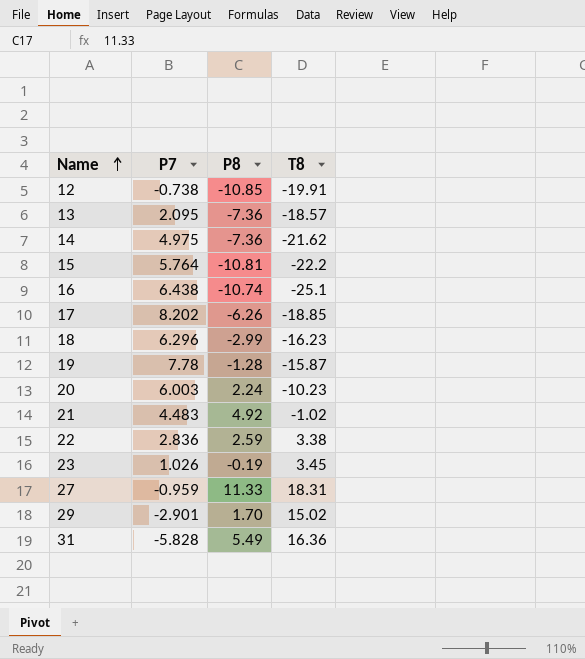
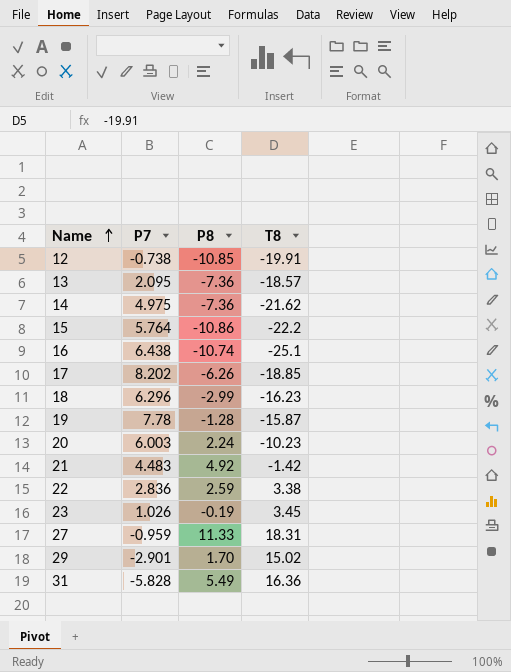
15 | P8: -10.81 -> -10.86
21 | T8: -1.02 -> -1.42

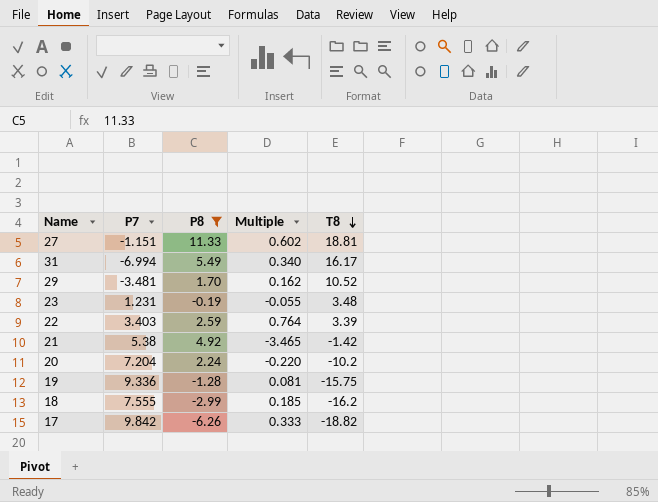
filter: none -> P8 >= -6.26
row order: Name ascending -> T8 descending
column Multiple | formula: none -> [P8] / [T8]
27 | P7: -0.959 -> -1.151
27 | T8: 18.31 -> 18.81
31 | P7: -5.828 -> -6.994
31 | T8: 16.36 -> 16.17
29 | P7: -2.901 -> -3.481
29 | T8: 15.02 -> 10.52
23 | P7: 1.026 -> 1.231
23 | T8: 3.45 -> 3.48
22 | P7: 2.836 -> 3.403
22 | T8: 3.38 -> 3.39
21 | P7: 4.483 -> 5.38
20 | P7: 6.003 -> 7.204
20 | T8: -10.23 -> -10.2
19 | P7: 7.78 -> 9.336
19 | T8: -15.87 -> -15.75
18 | P7: 6.296 -> 7.555
18 | T8: -16.23 -> -16.2
17 | P7: 8.202 -> 9.842
17 | T8: -18.85 -> -18.82

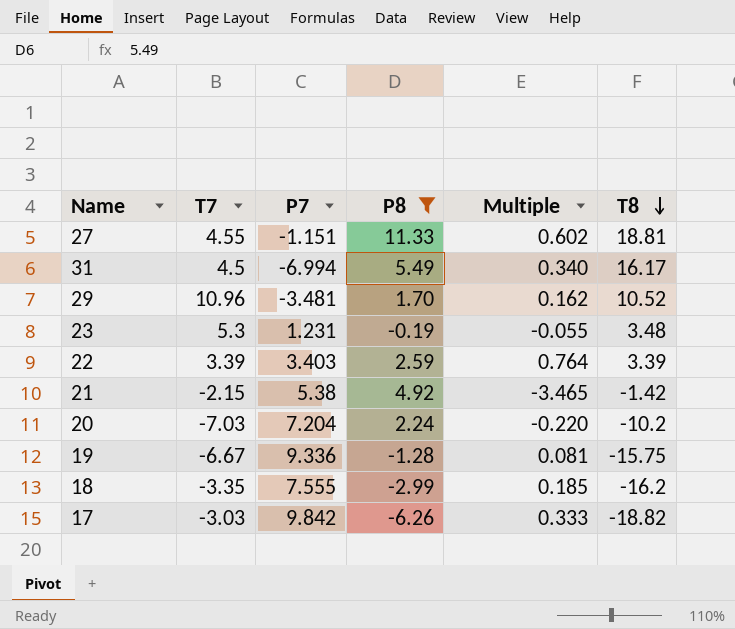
column T7 | position: none -> 2

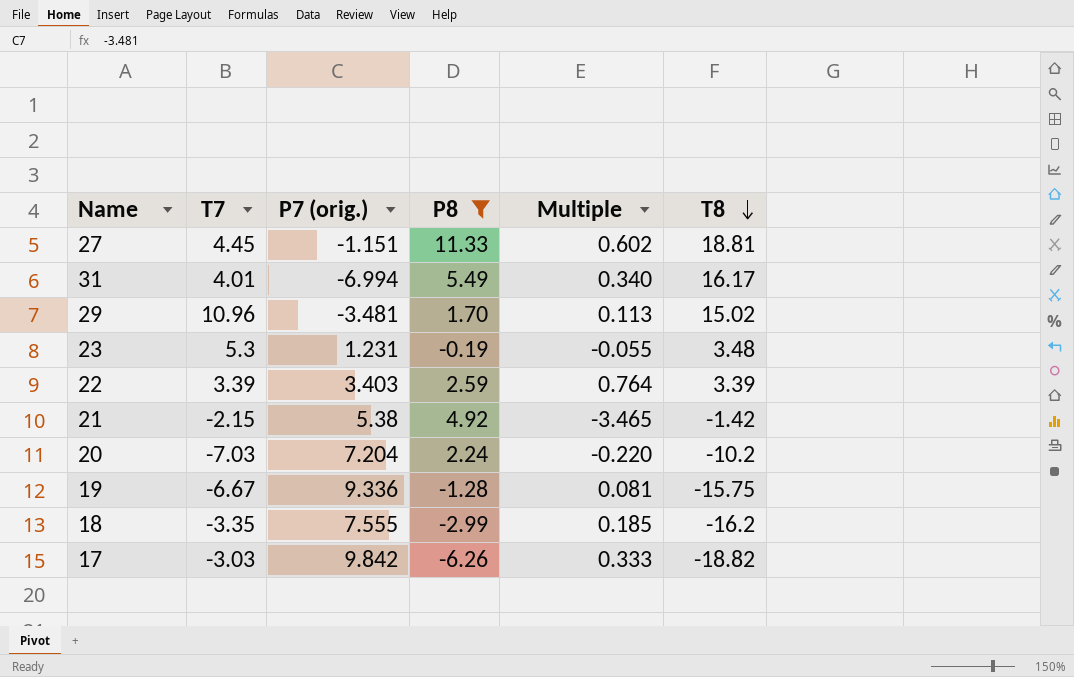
column name: P7 -> P7 (orig.)
27 | T7: 4.55 -> 4.45
31 | T7: 4.5 -> 4.01
29 | Multiple: 0.162 -> 0.113
29 | T8: 10.52 -> 15.02

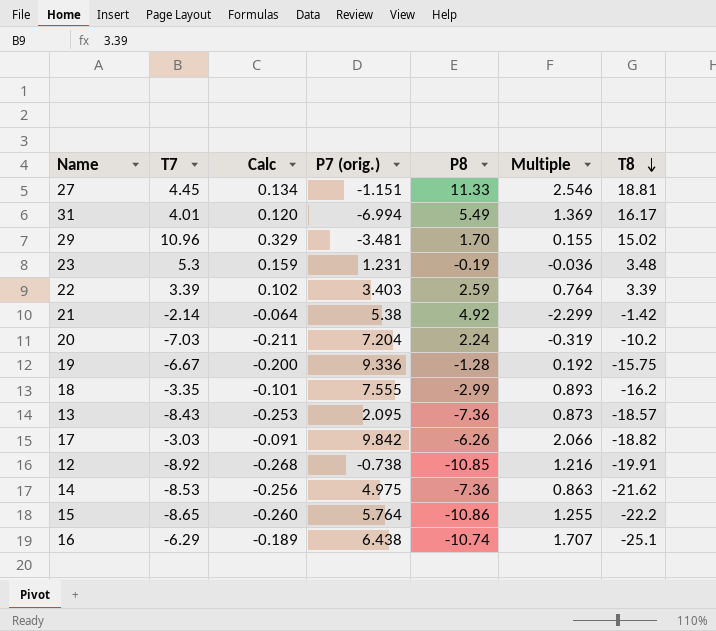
filter: P8 >= -6.26 -> none
column Calc | formula: none -> [T7] * 0.03
column Multiple | formula: [P8] / [T8] -> [P8] / [T7]
21 | T7: -2.15 -> -2.14

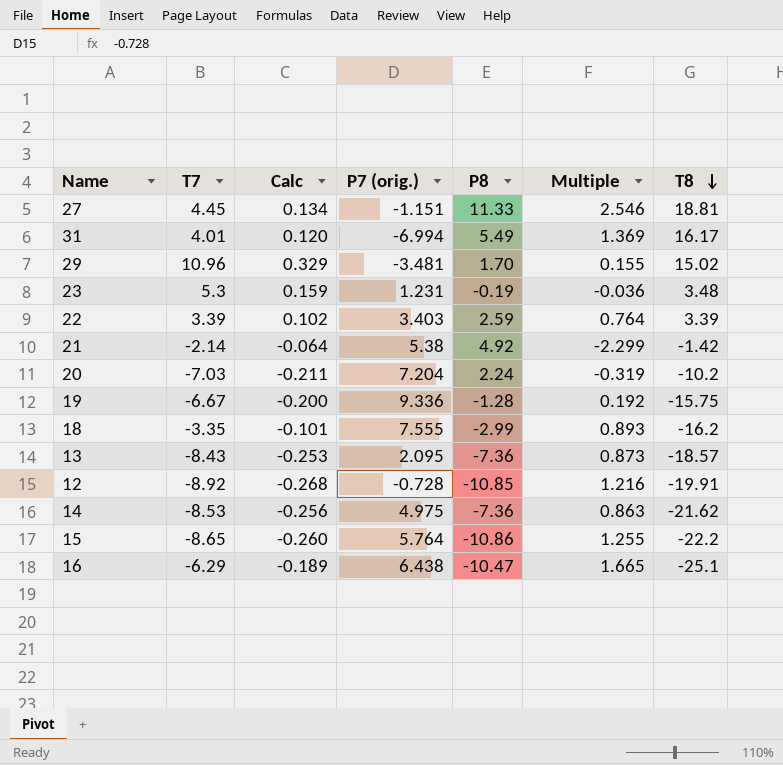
row 17: -3.03 | -0.091 | 9.842 | -6.26 | 2.066 | -18.82 -> none
12 | P7 (orig.): -0.738 -> -0.728
16 | P8: -10.74 -> -10.47
16 | Multiple: 1.707 -> 1.665

